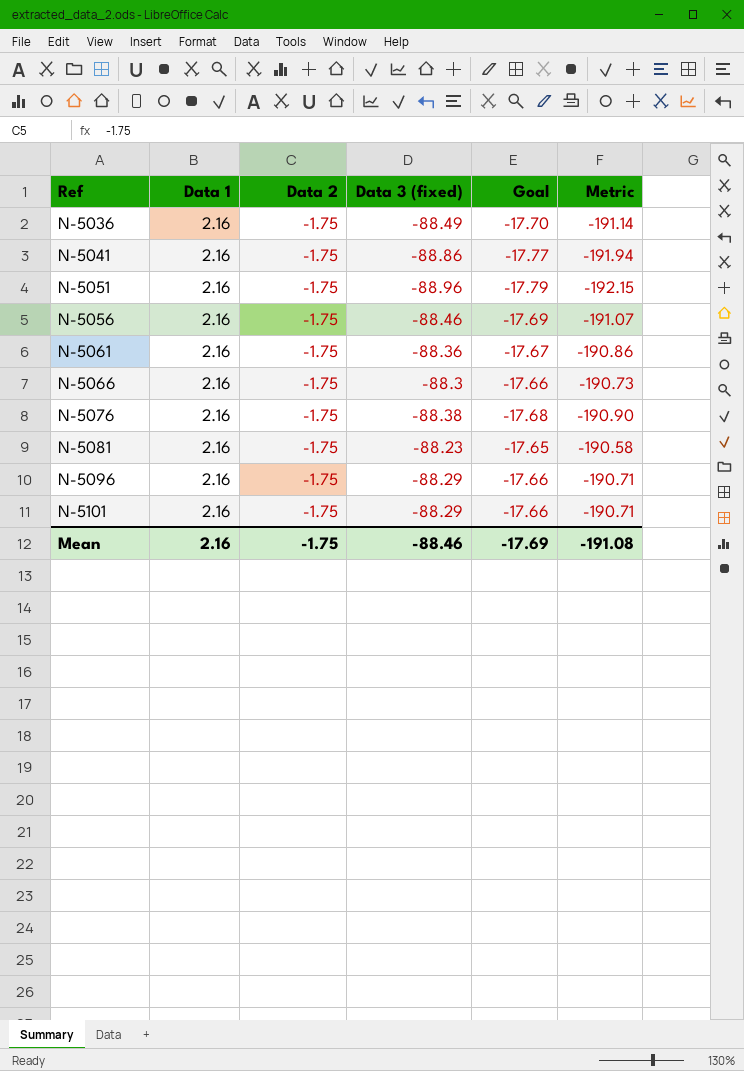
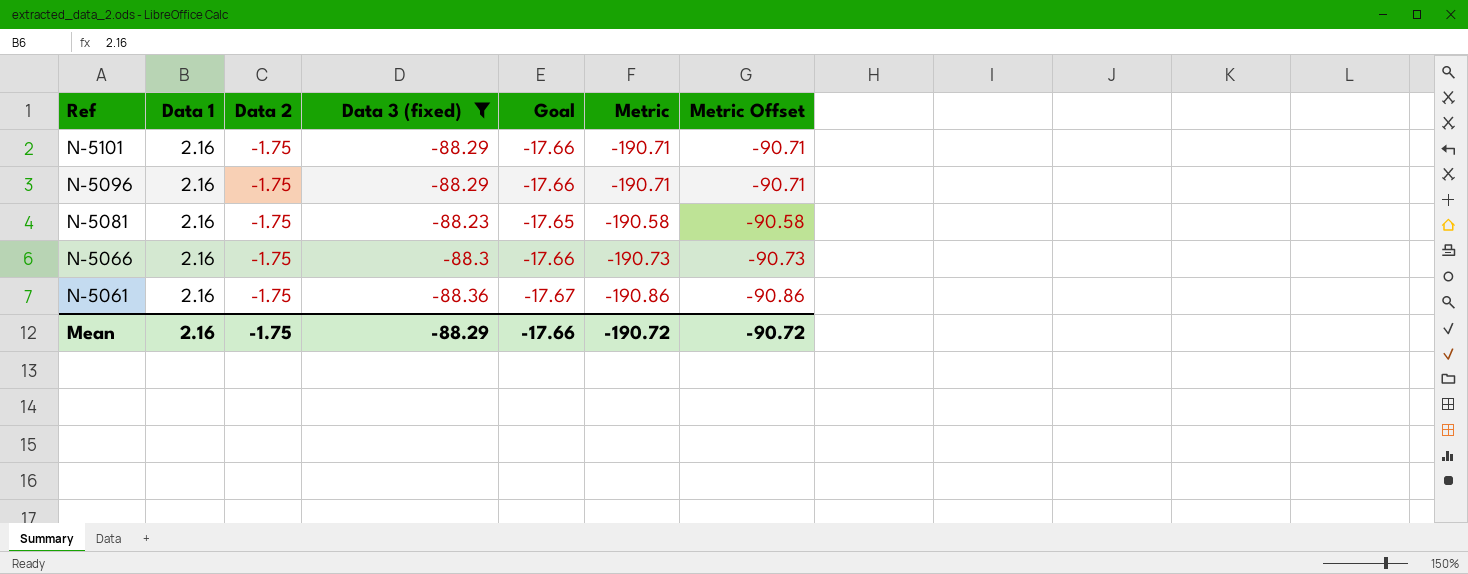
filter: none -> Data 3 (fixed) >= -88.36
row order: Ref ascending -> Ref descending
column Metric Offset | formula: none -> [Metric] + 100
Mean | Data 3 (fixed): -88.46 -> -88.29
Mean | Goal: -17.69 -> -17.66
Mean | Metric: -191.08 -> -190.72

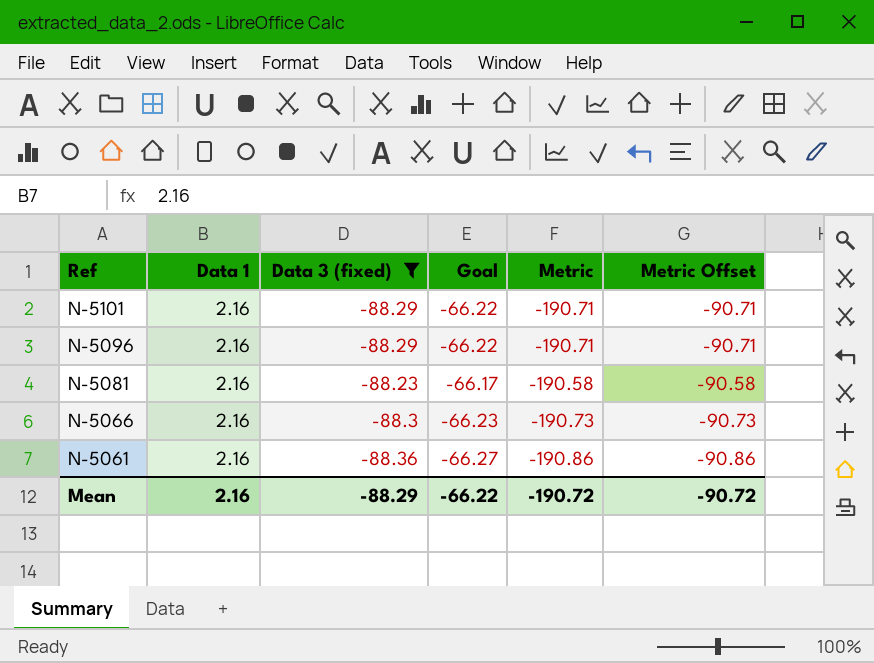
column Data 2 | position: 3 -> none
column Goal | formula: [Data 3 (fixed)] * 0.2 -> [Data 3 (fixed)] * 0.75
Mean | Goal: -17.66 -> -66.22

